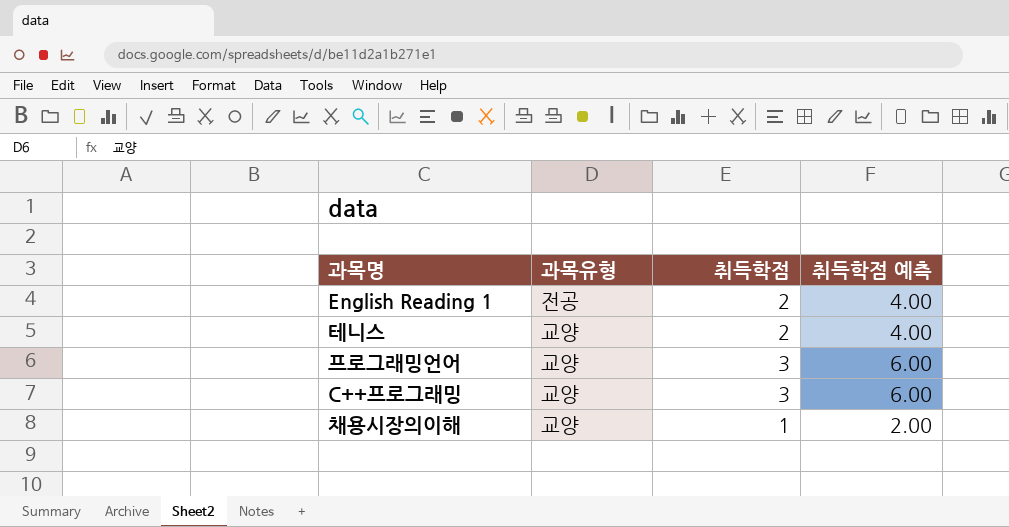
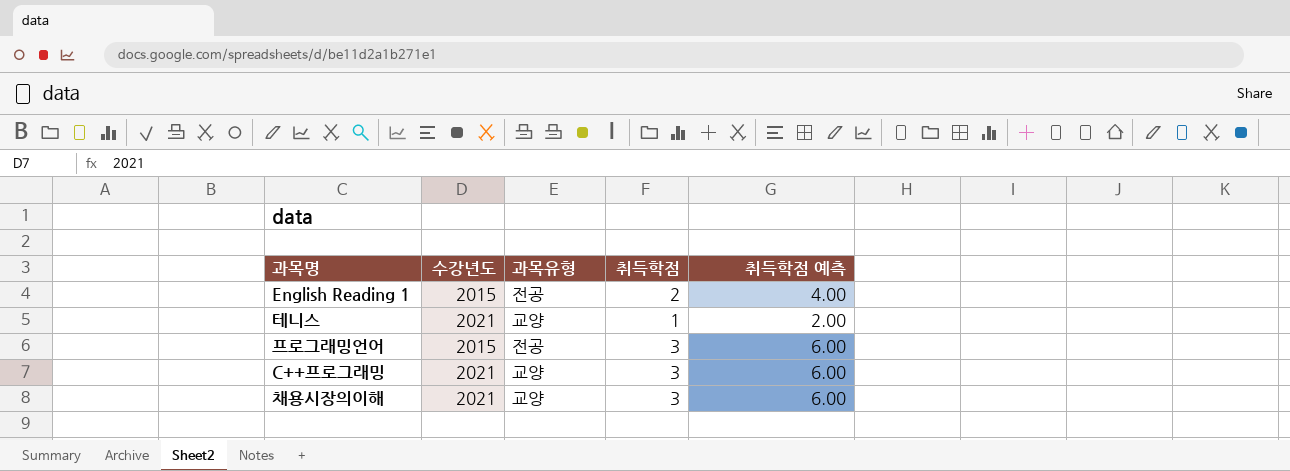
column 수강년도 | position: none -> 2
테니스 | 취득학점: 2 -> 1
테니스 | 취득학점 예측: 4.00 -> 2.00
프로그래밍언어 | 과목유형: 교양 -> 전공
채용시장의이해 | 취득학점: 1 -> 3
채용시장의이해 | 취득학점 예측: 2.00 -> 6.00

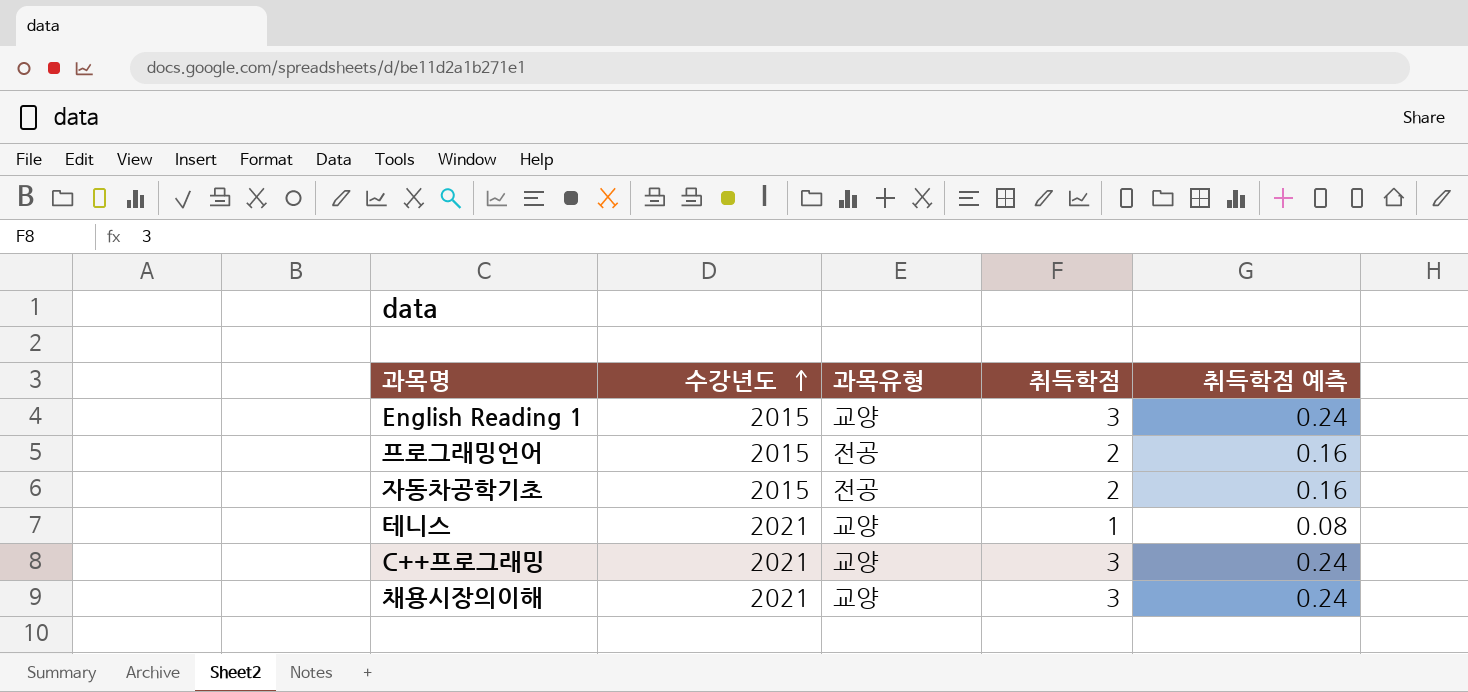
row order: none -> 수강년도 ascending
column 취득학점 예측 | formula: [취득학점] * 2 -> [취득학점] * 0.08
English Reading 1 | 과목유형: 전공 -> 교양
English Reading 1 | 취득학점: 2 -> 3
프로그래밍언어 | 취득학점: 3 -> 2
row 자동차공학기초: none -> 2015 | 전공 | 2 | 0.16

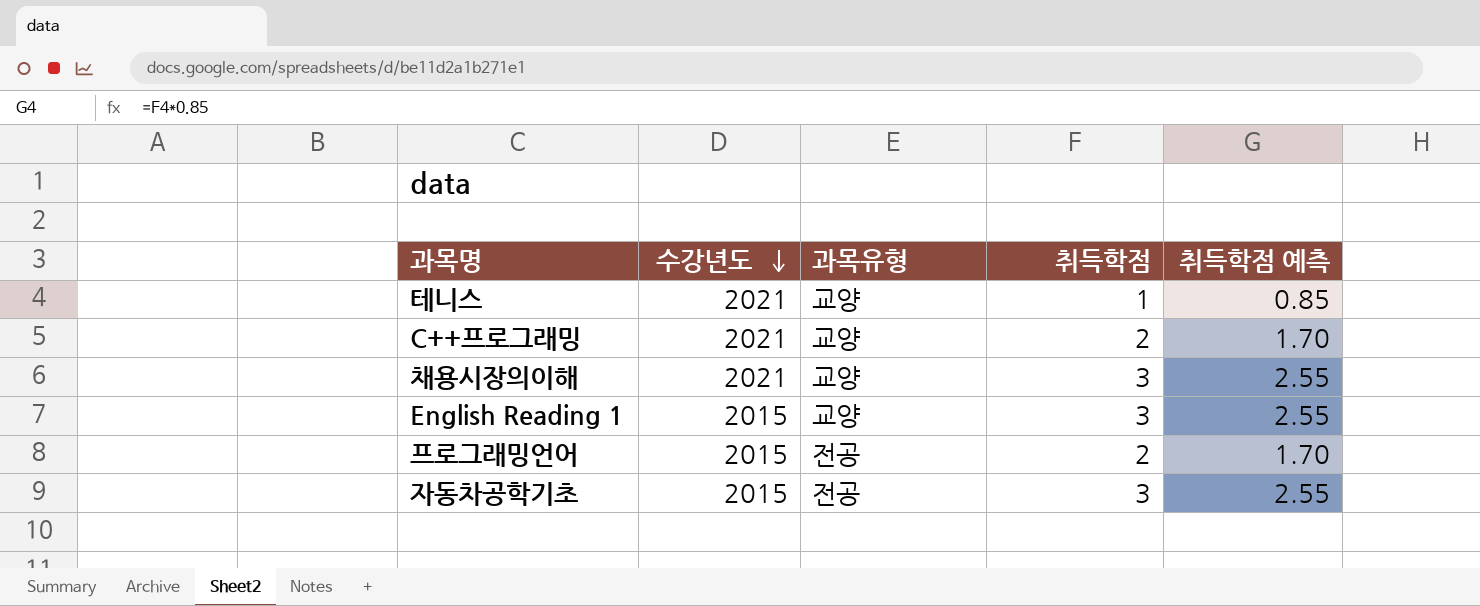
row order: 수강년도 ascending -> 수강년도 descending
column 취득학점 예측 | formula: [취득학점] * 0.08 -> [취득학점] * 0.85
C++프로그래밍 | 취득학점: 3 -> 2
자동차공학기초 | 취득학점: 2 -> 3

